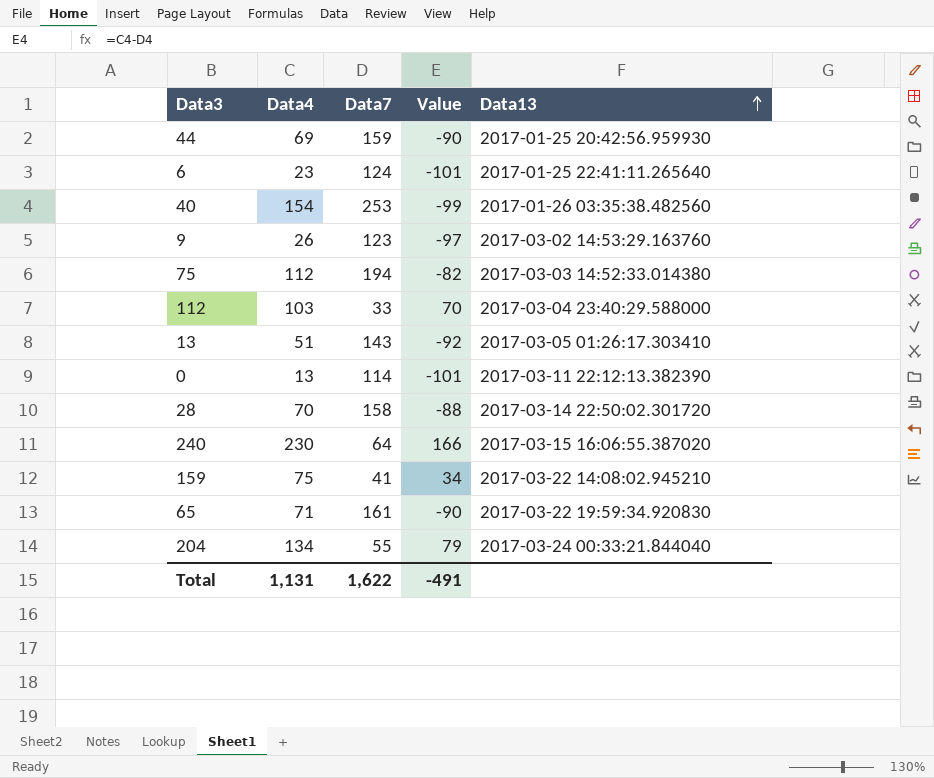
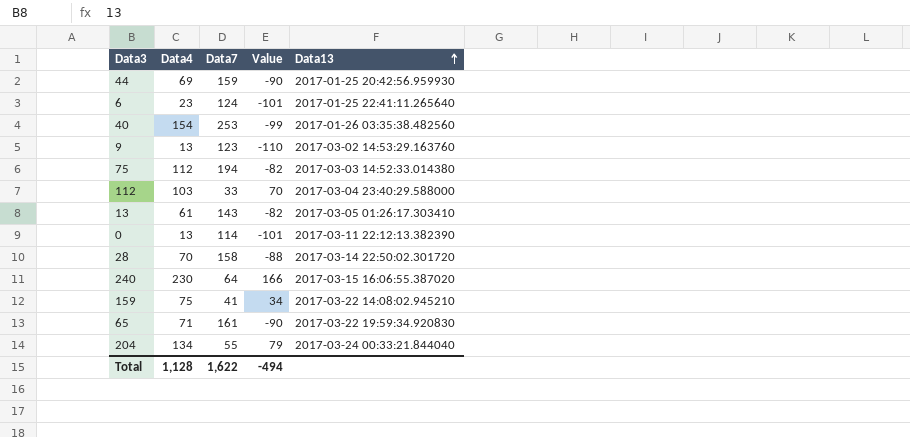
9 | Data4: 26 -> 13
9 | Value: -97 -> -110
13 | Data4: 51 -> 61
13 | Value: -92 -> -82
Total | Data4: 1,131 -> 1,128
Total | Value: -491 -> -494

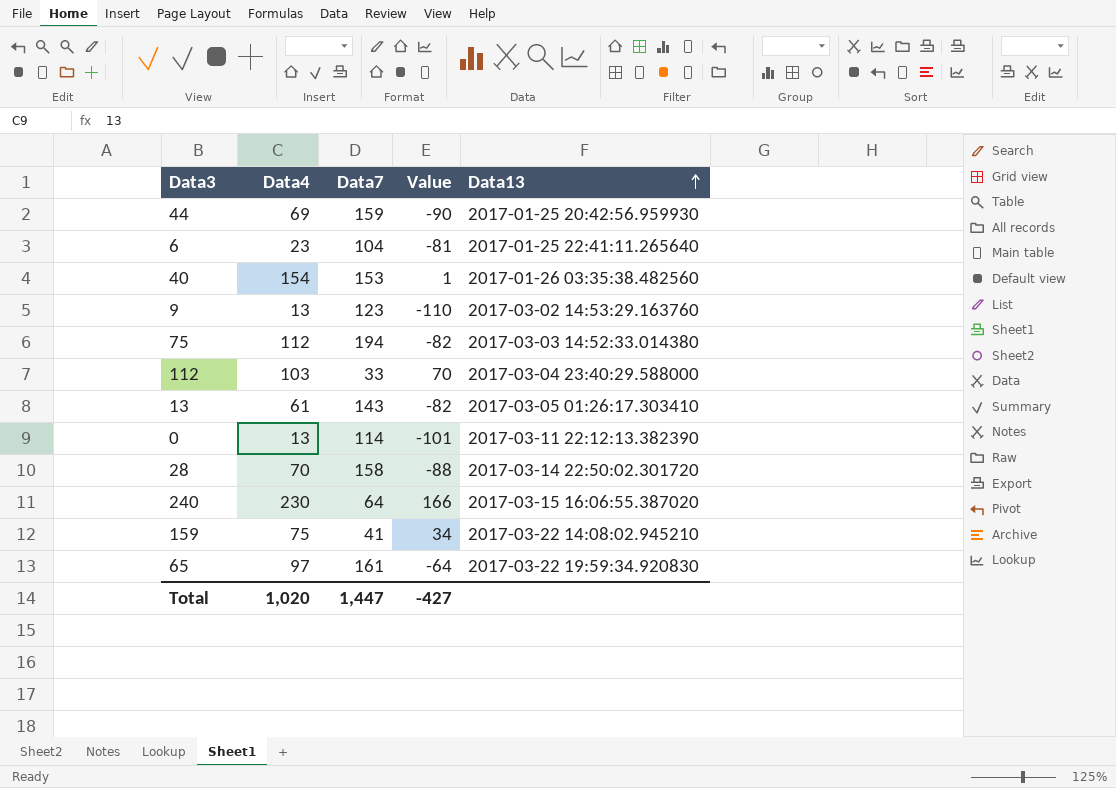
row 204: 134 | 55 | 79 | 2017-03-24 00:33:21.844040 -> none
6 | Data7: 124 -> 104
6 | Value: -101 -> -81
40 | Data7: 253 -> 153
40 | Value: -99 -> 1
65 | Data4: 71 -> 97
65 | Value: -90 -> -64
Total | Data4: 1,128 -> 1,020
Total | Data7: 1,622 -> 1,447
Total | Value: -494 -> -427

